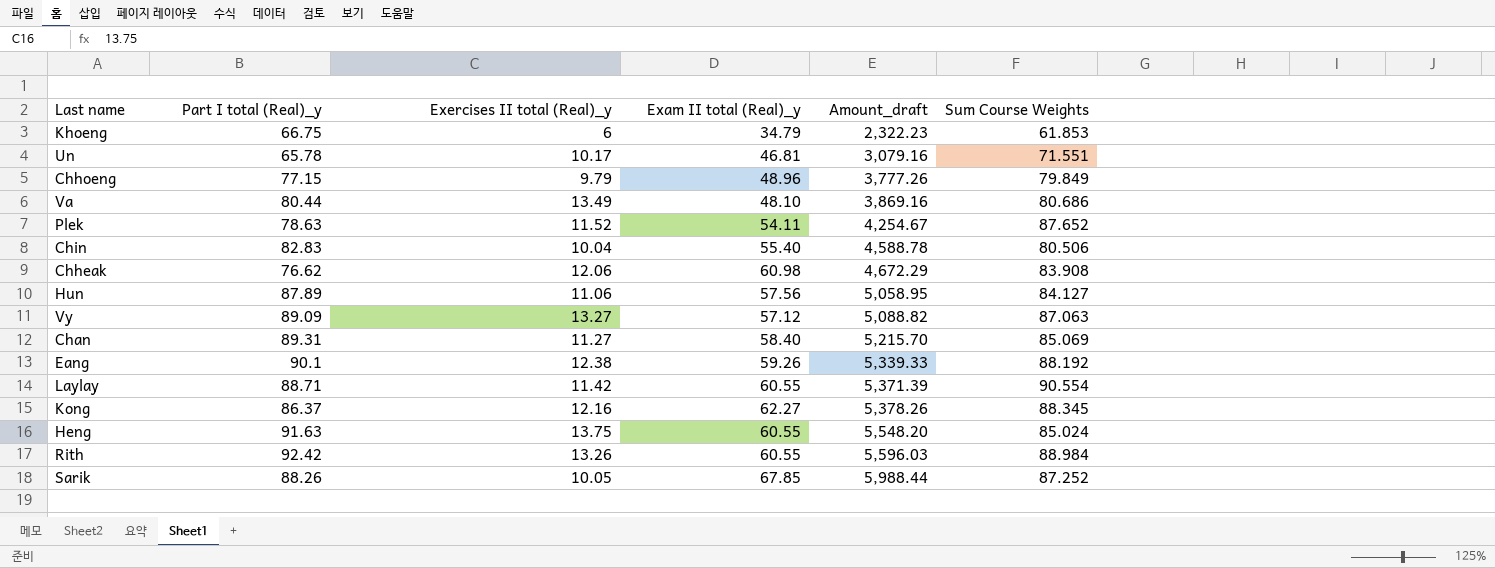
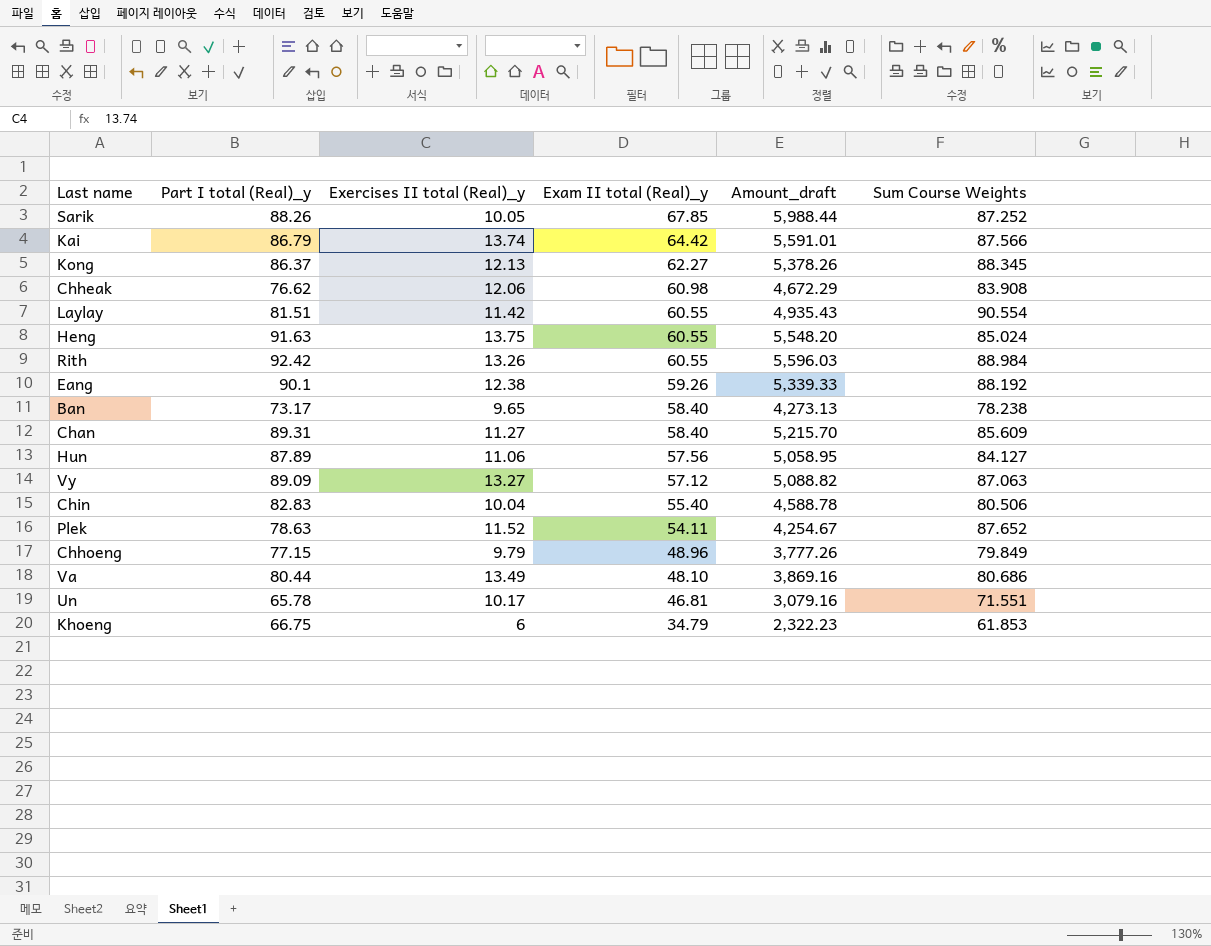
row order: Amount_draft ascending -> Exam II total (Real)_y descending
row Kai: none -> 86.79 | 13.74 | 64.42 | 5,591.01 | 87.566
Kong | Exercises II total (Real)_y: 12.16 -> 12.13
Laylay | Part I total (Real)_y: 88.71 -> 81.51
Laylay | Amount_draft: 5,371.39 -> 4,935.43
row Ban: none -> 73.17 | 9.65 | 58.40 | 4,273.13 | 78.238
Chan | Sum Course Weights: 85.069 -> 85.609

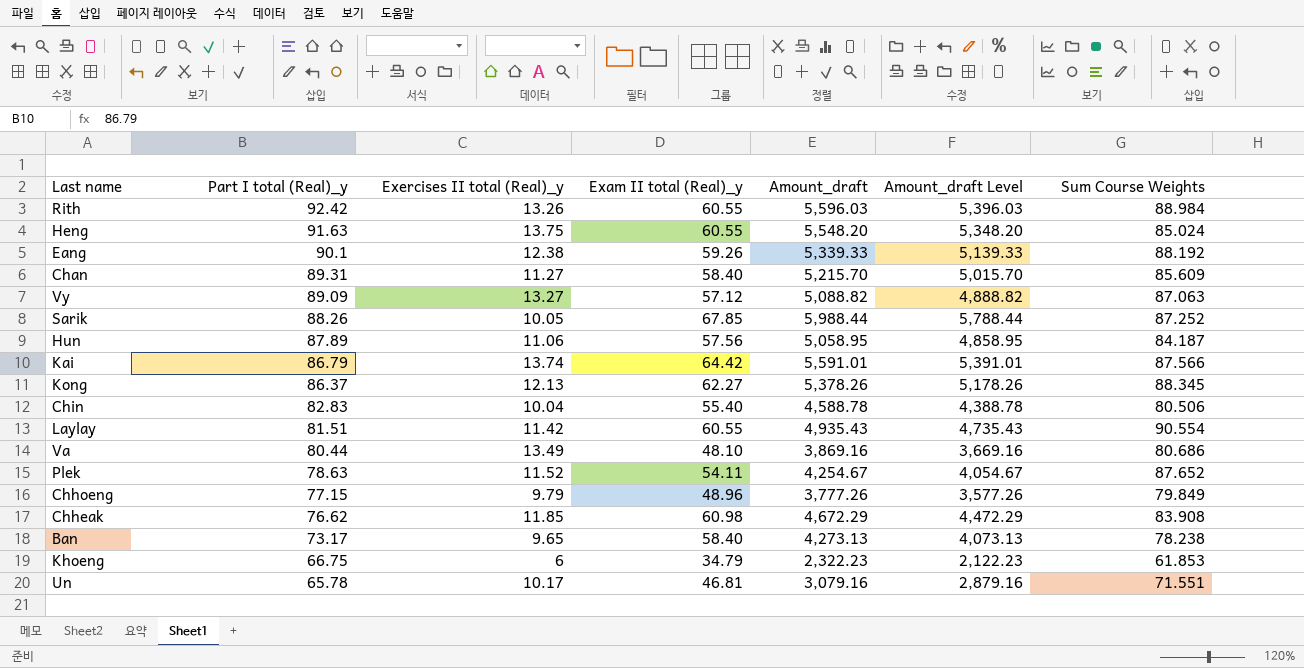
row order: Exam II total (Real)_y descending -> Part I total (Real)_y descending
column Amount_draft Level | formula: none -> [Amount_draft] - 200
Hun | Sum Course Weights: 84.127 -> 84.187
Chheak | Exercises II total (Real)_y: 12.06 -> 11.85

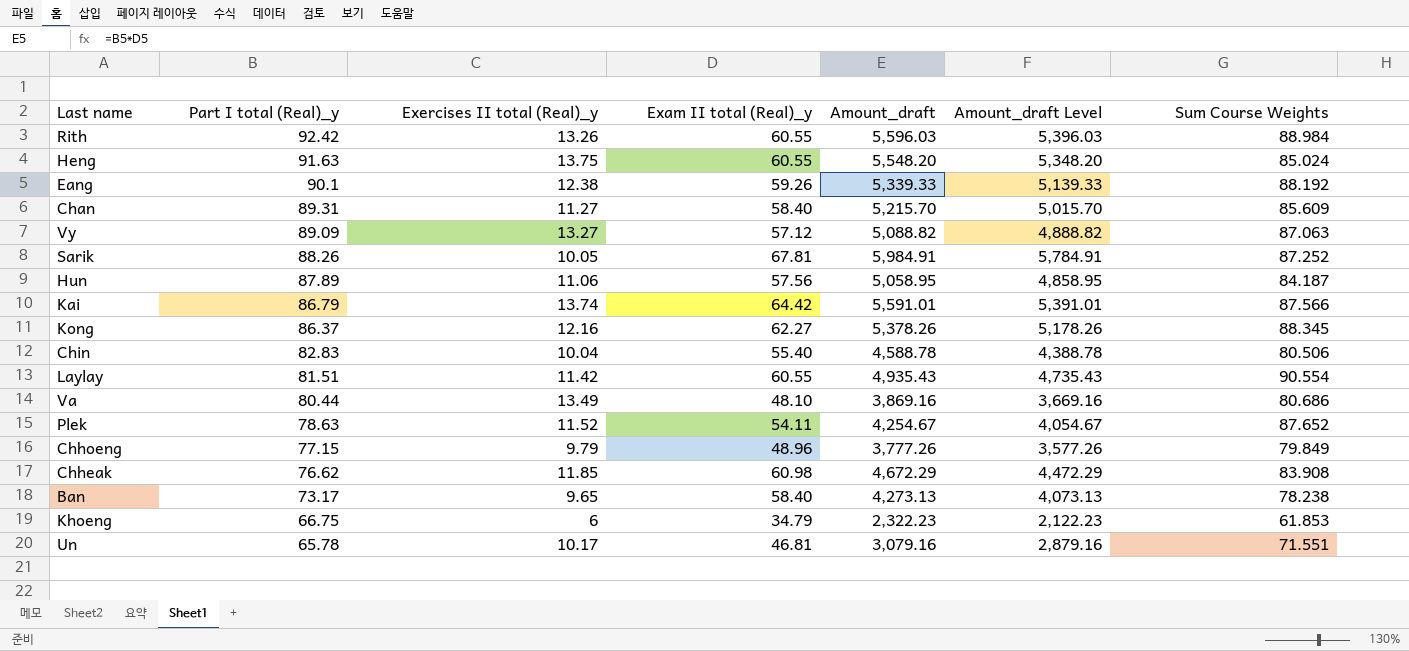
Sarik | Exam II total (Real)_y: 67.85 -> 67.81
Sarik | Amount_draft: 5,988.44 -> 5,984.91
Sarik | Amount_draft Level: 5,788.44 -> 5,784.91
Kong | Exercises II total (Real)_y: 12.13 -> 12.16

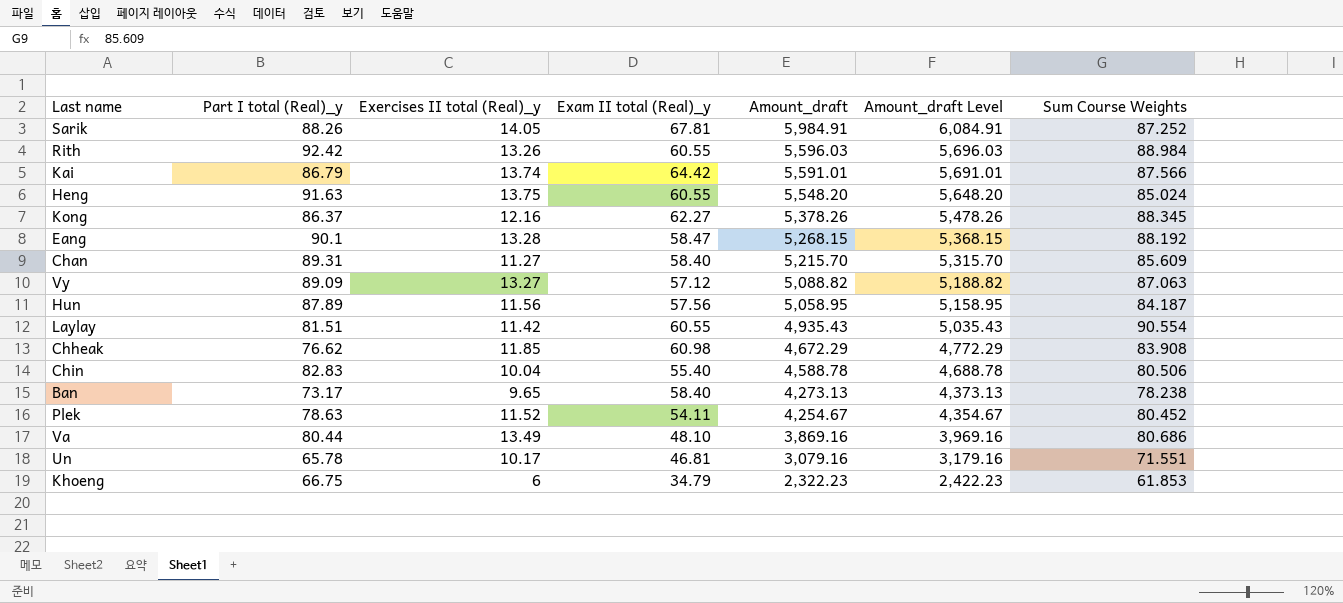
row order: Part I total (Real)_y descending -> Amount_draft descending
column Amount_draft Level | formula: [Amount_draft] - 200 -> [Amount_draft] + 100
row Chhoeng: 77.15 | 9.79 | 48.96 | 3,777.26 | 3,577.26 | 79.849 -> none
Sarik | Exercises II total (Real)_y: 10.05 -> 14.05
Eang | Exercises II total (Real)_y: 12.38 -> 13.28
Eang | Exam II total (Real)_y: 59.26 -> 58.47
Eang | Amount_draft: 5,339.33 -> 5,268.15
Hun | Exercises II total (Real)_y: 11.06 -> 11.56
Plek | Sum Course Weights: 87.652 -> 80.452

